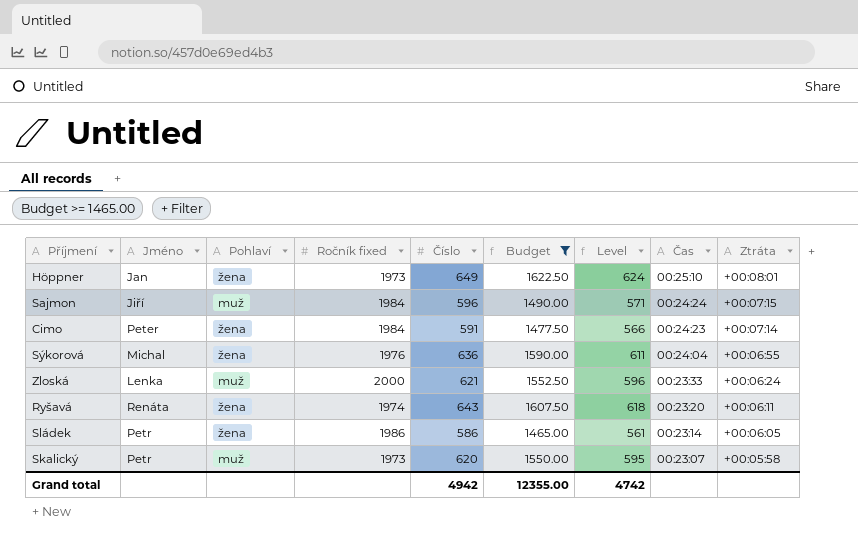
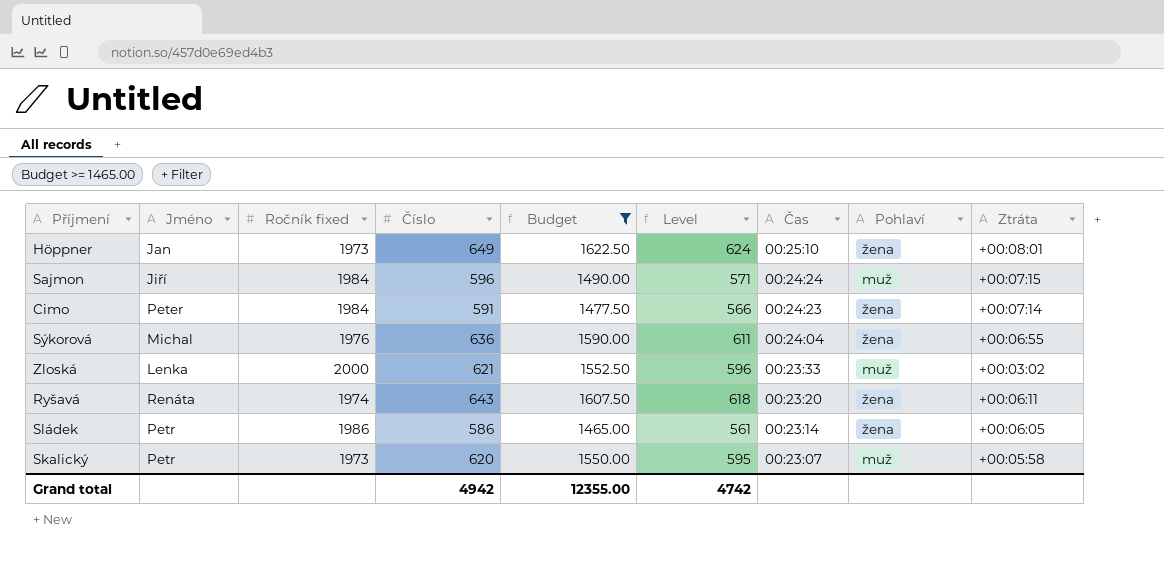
column Pohlaví | position: 3 -> 8
Zloská | Ztráta: +00:06:24 -> +00:03:02

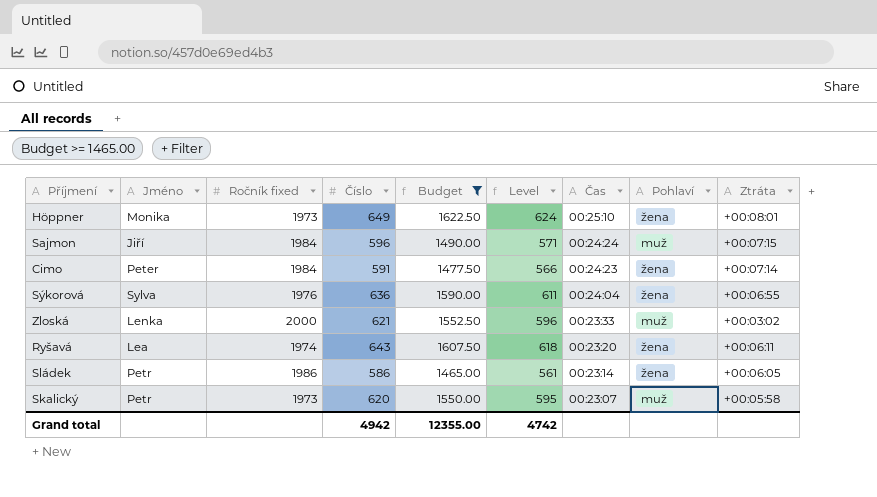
Höppner | Jméno: Jan -> Monika
Sýkorová | Jméno: Michal -> Sylva
Ryšavá | Jméno: Renáta -> Lea

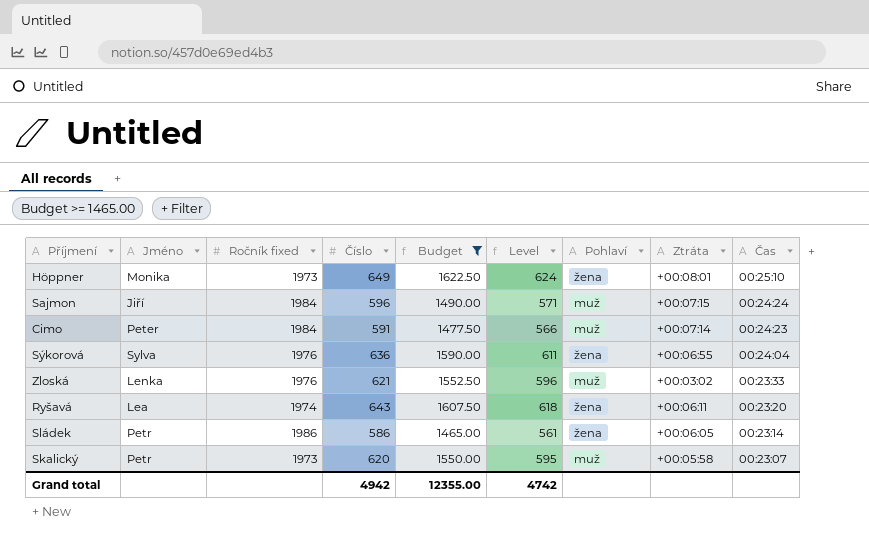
column Čas | position: 7 -> 9
Cimo | Pohlaví: žena -> muž
Zloská | Ročník fixed: 2000 -> 1976

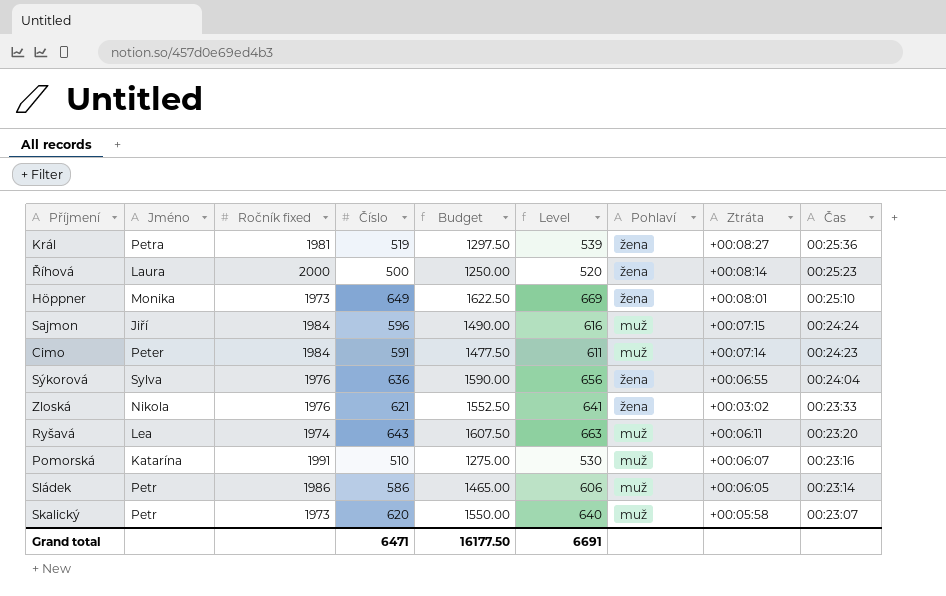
filter: Budget >= 1465.00 -> none
column Level | formula: [Číslo] - 25 -> [Číslo] + 20
Zloská | Jméno: Lenka -> Nikola
Zloská | Pohlaví: muž -> žena
Ryšavá | Pohlaví: žena -> muž
Sládek | Pohlaví: žena -> muž
Grand total | Číslo: 4942 -> 6471
Grand total | Budget: 12355.00 -> 16177.50
Grand total | Level: 4742 -> 6691

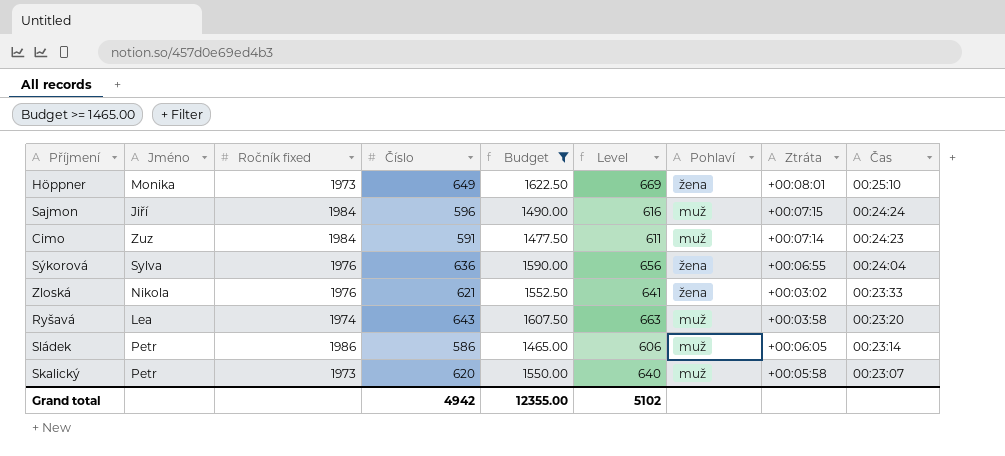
filter: none -> Budget >= 1465.00
Cimo | Jméno: Peter -> Zuz
Ryšavá | Ztráta: +00:06:11 -> +00:03:58
Grand total | Číslo: 6471 -> 4942
Grand total | Budget: 16177.50 -> 12355.00
Grand total | Level: 6691 -> 5102

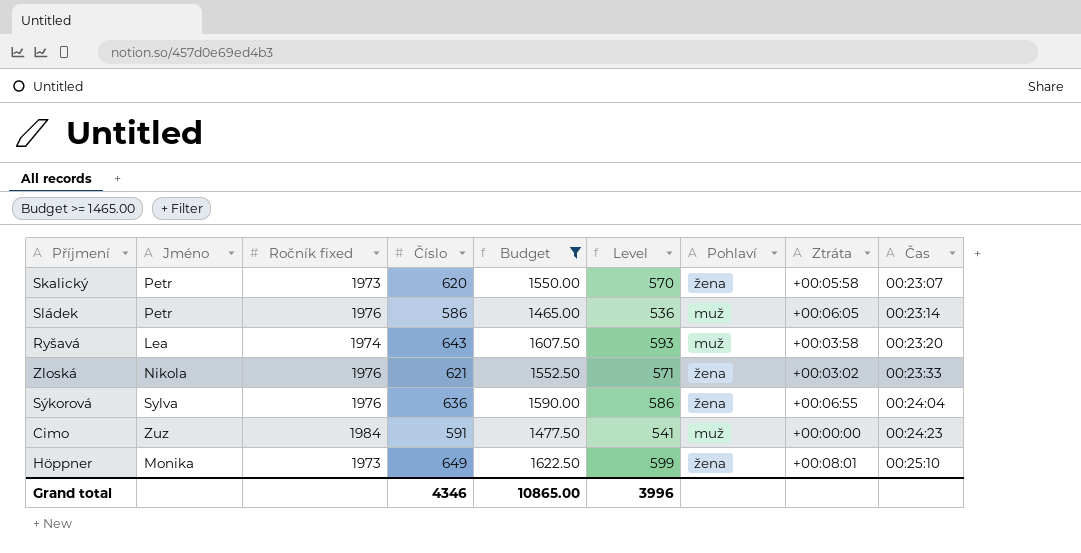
row order: Čas descending -> Čas ascending
column Level | formula: [Číslo] + 20 -> [Číslo] - 50
row Sajmon: Jiří | 1984 | 596 | 1490.00 | 616 | muž | +00:07:15 | 00:24:24 -> none
Skalický | Pohlaví: muž -> žena
Sládek | Ročník fixed: 1986 -> 1976
Cimo | Ztráta: +00:07:14 -> +00:00:00
Grand total | Číslo: 4942 -> 4346
Grand total | Budget: 12355.00 -> 10865.00
Grand total | Level: 5102 -> 3996

